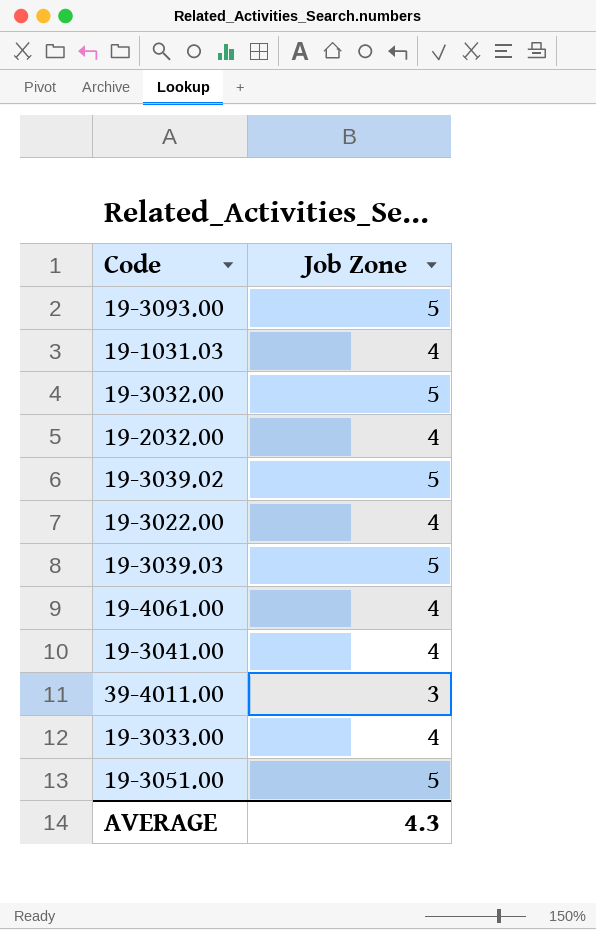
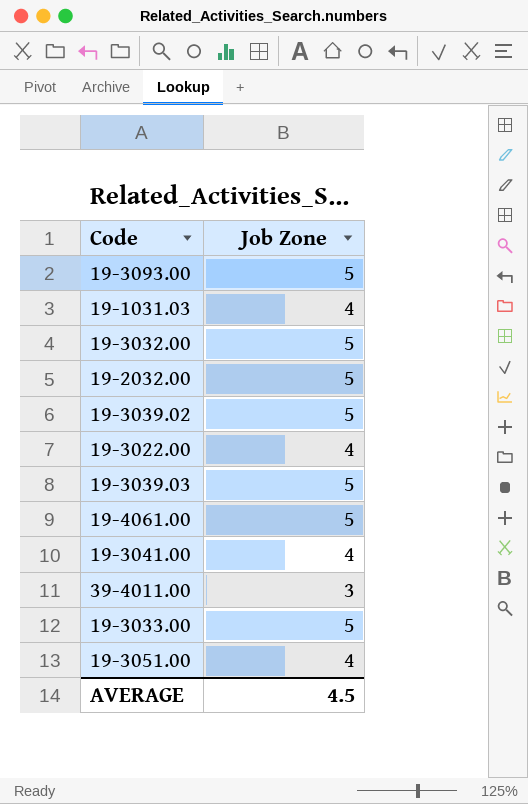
19-2032.00 | Job Zone: 4 -> 5
19-4061.00 | Job Zone: 4 -> 5
19-3033.00 | Job Zone: 4 -> 5
19-3051.00 | Job Zone: 5 -> 4
AVERAGE | Job Zone: 4.3 -> 4.5

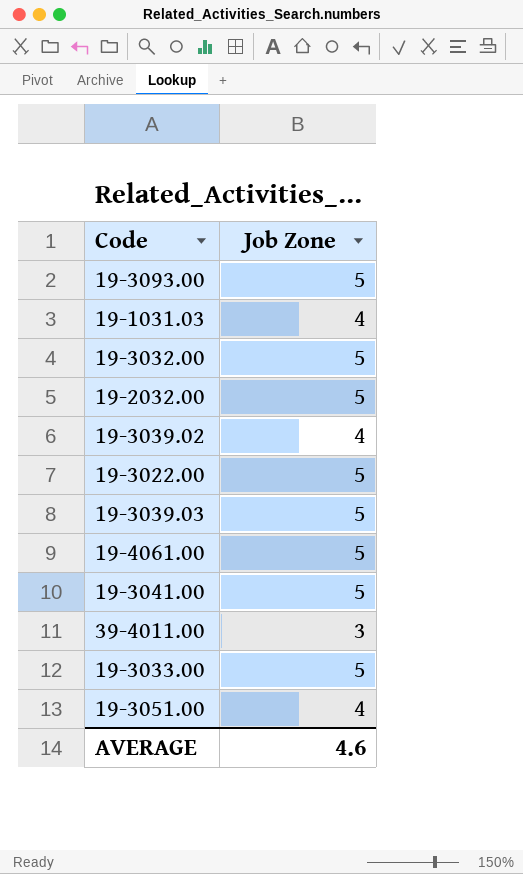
19-3039.02 | Job Zone: 5 -> 4
19-3022.00 | Job Zone: 4 -> 5
19-3041.00 | Job Zone: 4 -> 5
AVERAGE | Job Zone: 4.5 -> 4.6

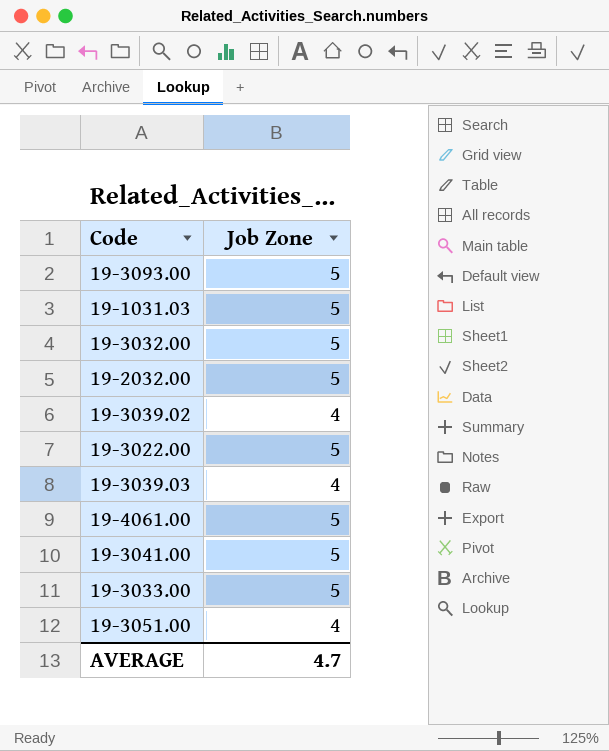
row 39-4011.00: 3 -> none
19-1031.03 | Job Zone: 4 -> 5
19-3039.03 | Job Zone: 5 -> 4
AVERAGE | Job Zone: 4.6 -> 4.7

